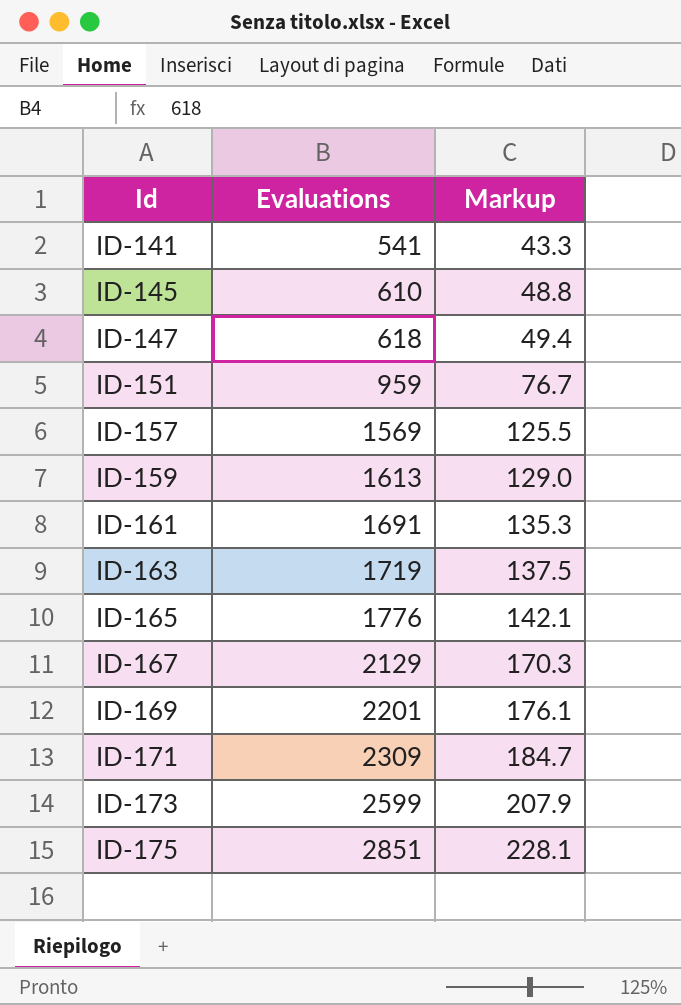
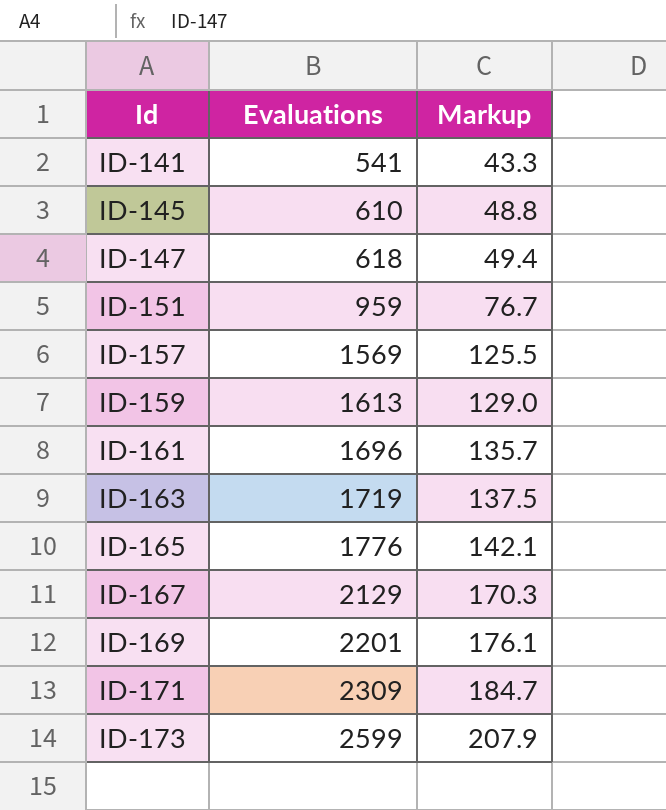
row ID-175: 2851 | 228.1 -> none
ID-161 | Evaluations: 1691 -> 1696
ID-161 | Markup: 135.3 -> 135.7

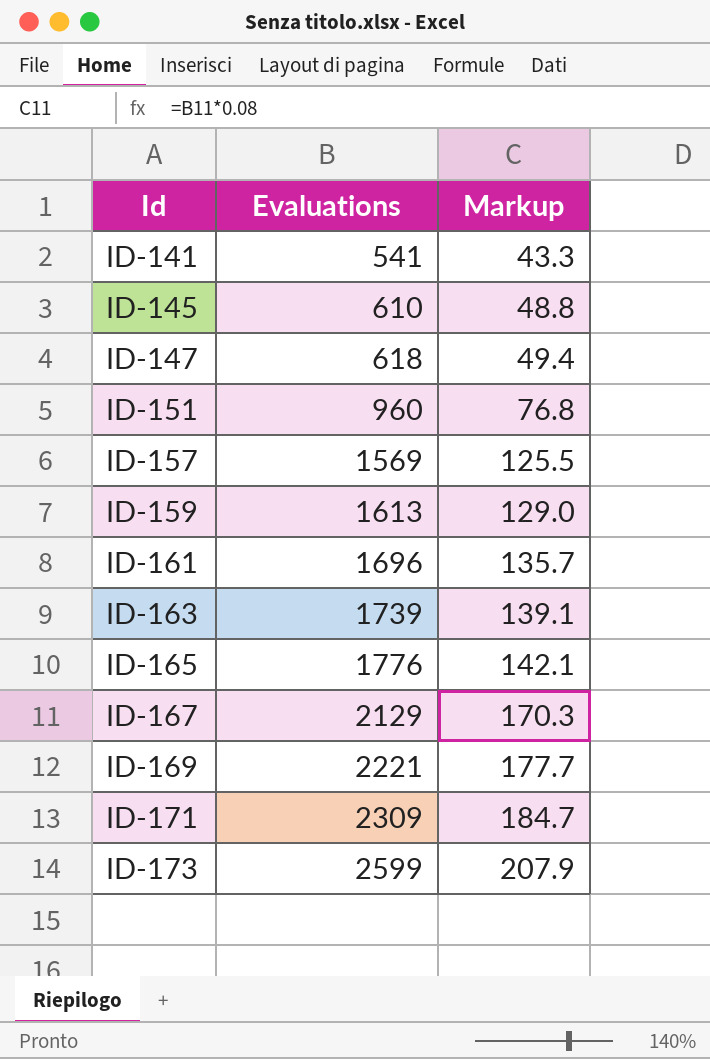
ID-151 | Evaluations: 959 -> 960
ID-151 | Markup: 76.7 -> 76.8
ID-163 | Evaluations: 1719 -> 1739
ID-163 | Markup: 137.5 -> 139.1
ID-169 | Evaluations: 2201 -> 2221
ID-169 | Markup: 176.1 -> 177.7

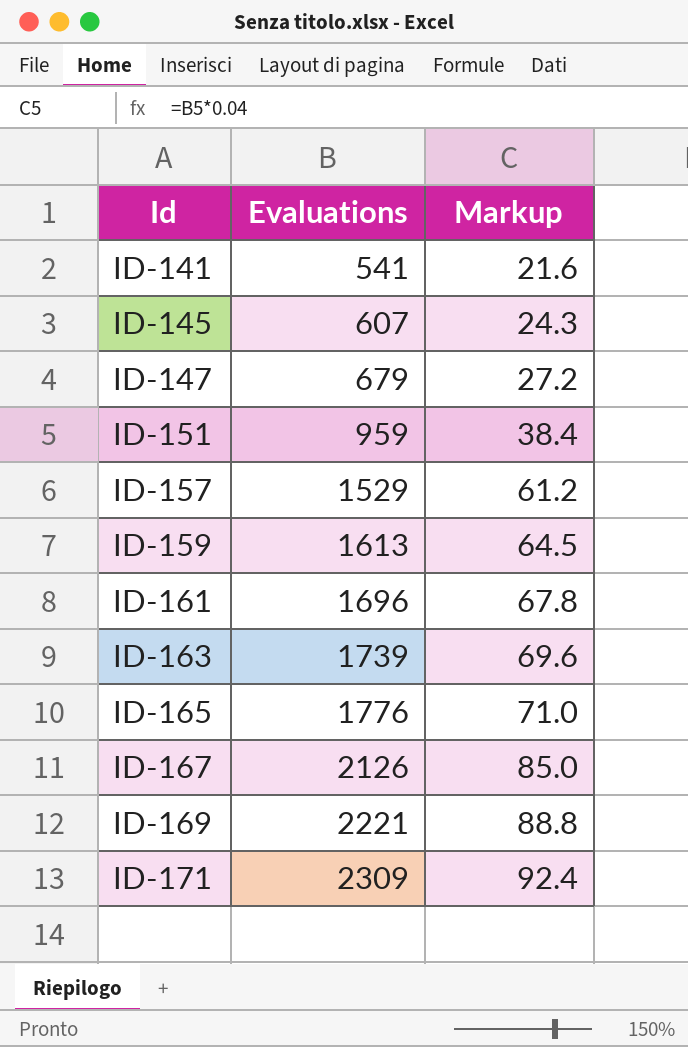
column Markup | formula: [Evaluations] * 0.08 -> [Evaluations] * 0.04
row ID-173: 2599 | 207.9 -> none
ID-145 | Evaluations: 610 -> 607
ID-147 | Evaluations: 618 -> 679
ID-151 | Evaluations: 960 -> 959
ID-157 | Evaluations: 1569 -> 1529
ID-167 | Evaluations: 2129 -> 2126

